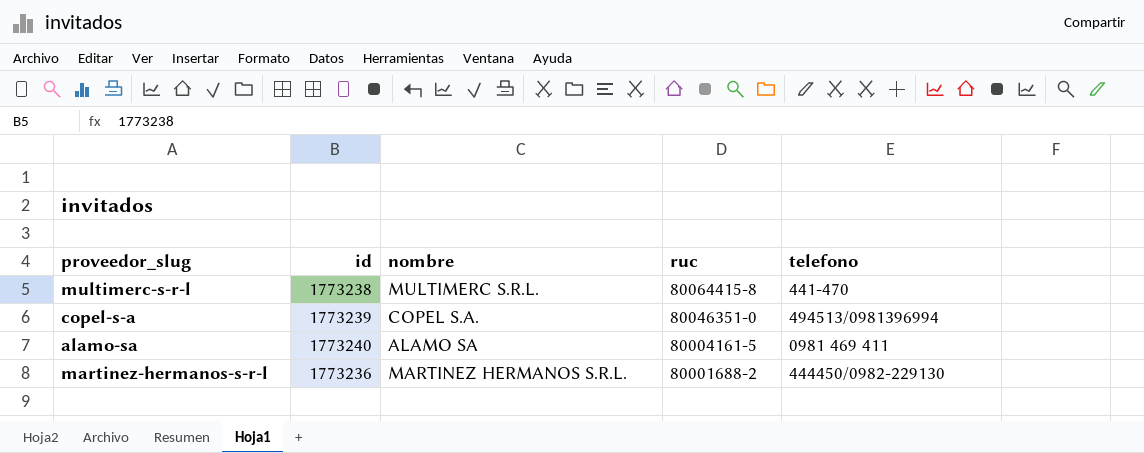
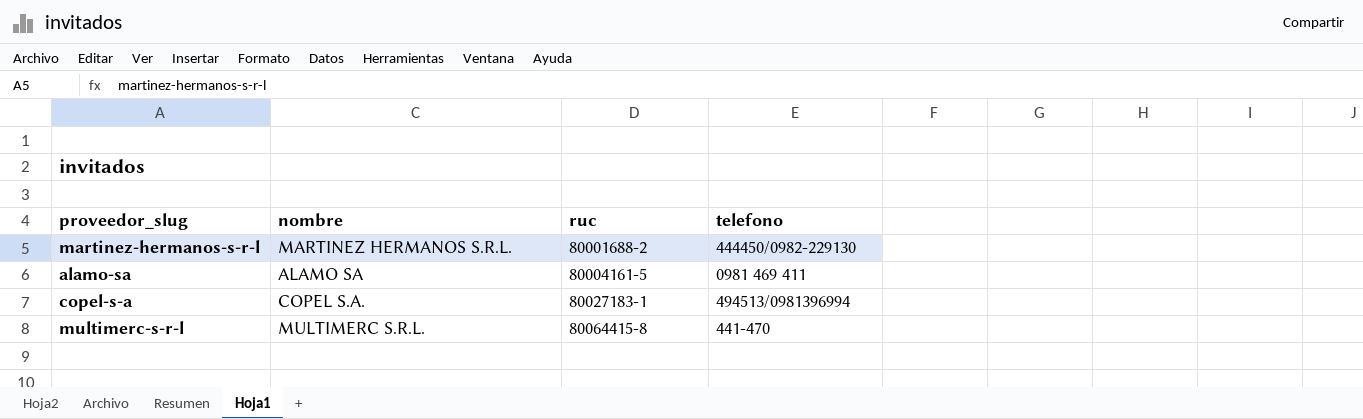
row order: ruc descending -> ruc ascending
column id | position: 2 -> none
copel-s-a | ruc: 80046351-0 -> 80027183-1

